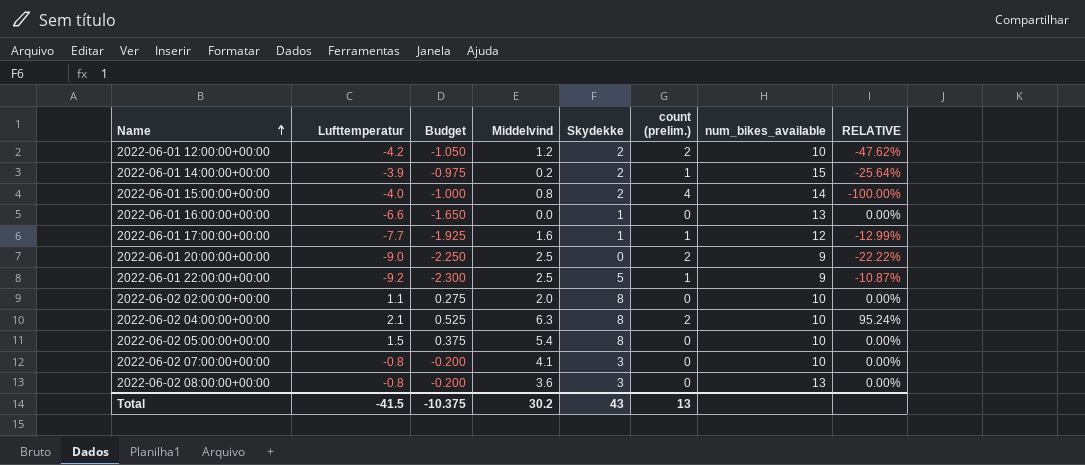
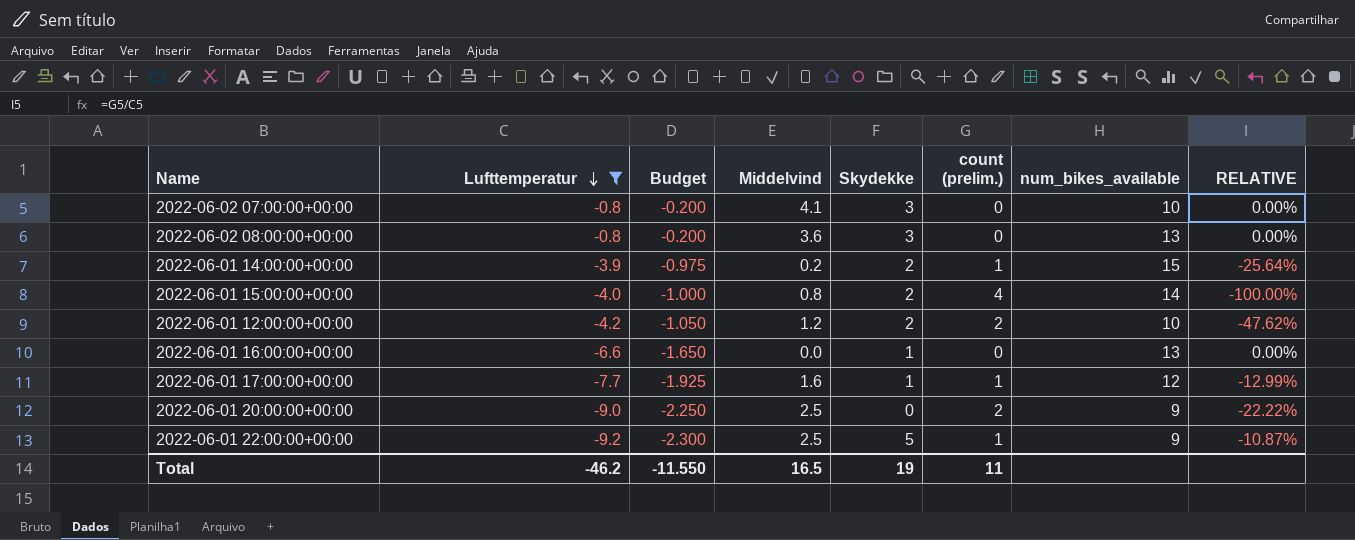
filter: none -> Lufttemperatur <= -0.8
row order: Name ascending -> Lufttemperatur descending
Total | Lufttemperatur: -41.5 -> -46.2
Total | Budget: -10.375 -> -11.550
Total | Middelvind: 30.2 -> 16.5
Total | Skydekke: 43 -> 19
Total | count (prelim.): 13 -> 11

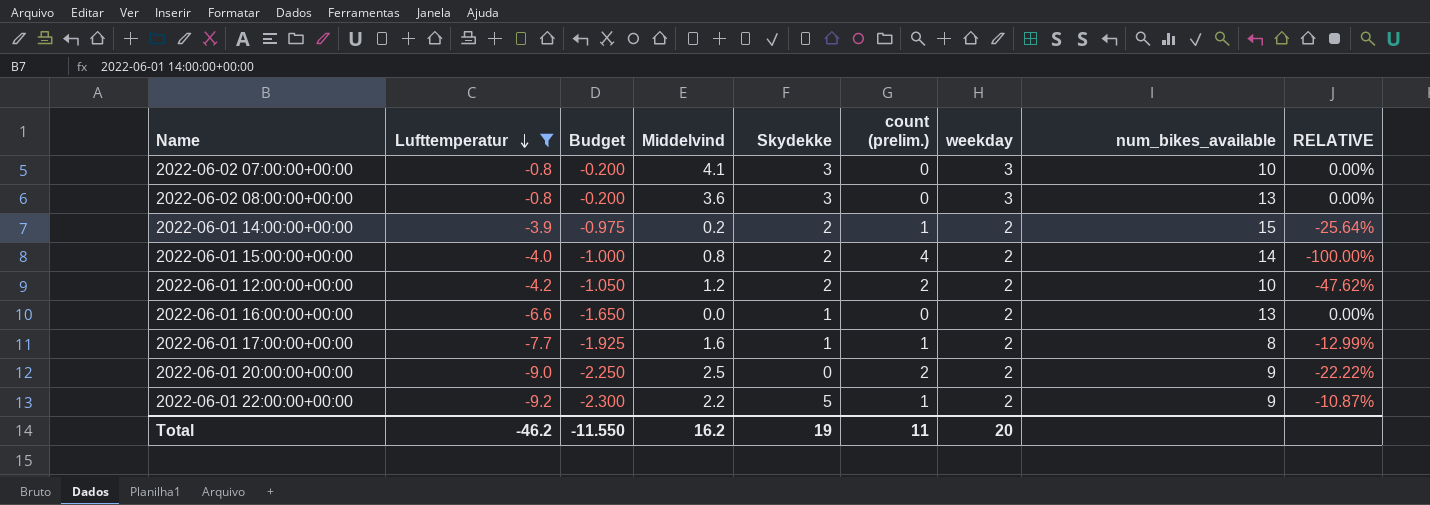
column weekday | position: none -> 7
2022-06-01 17:00:00+00:00 | num_bikes_available: 12 -> 8
2022-06-01 22:00:00+00:00 | Middelvind: 2.5 -> 2.2
Total | Middelvind: 16.5 -> 16.2

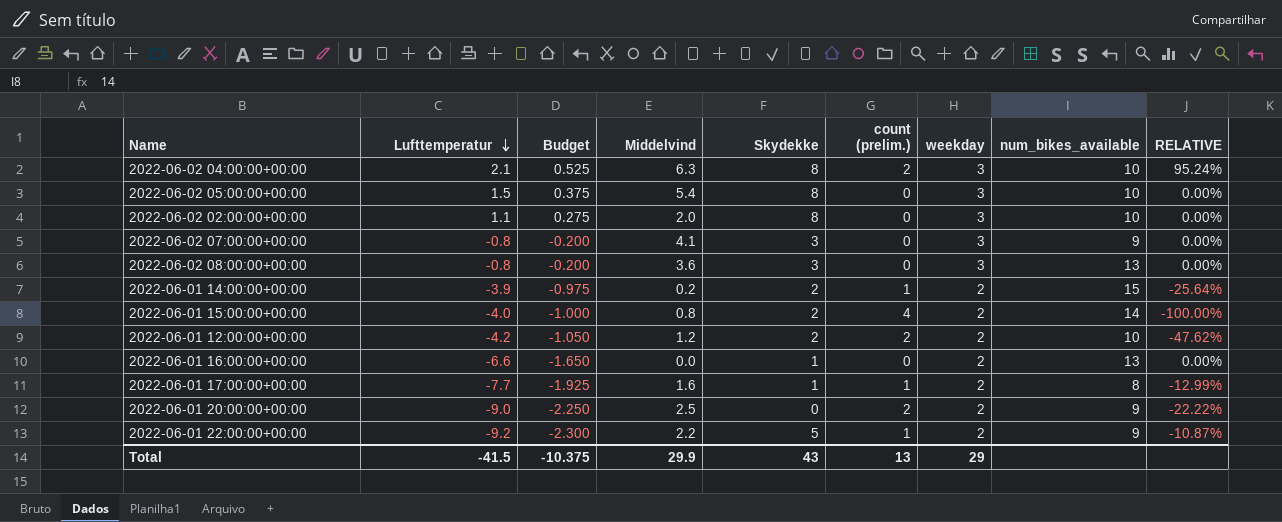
filter: Lufttemperatur <= -0.8 -> none
2022-06-02 07:00:00+00:00 | num_bikes_available: 10 -> 9
Total | Lufttemperatur: -46.2 -> -41.5
Total | Budget: -11.550 -> -10.375
Total | Middelvind: 16.2 -> 29.9
Total | Skydekke: 19 -> 43
Total | count (prelim.): 11 -> 13
Total | weekday: 20 -> 29

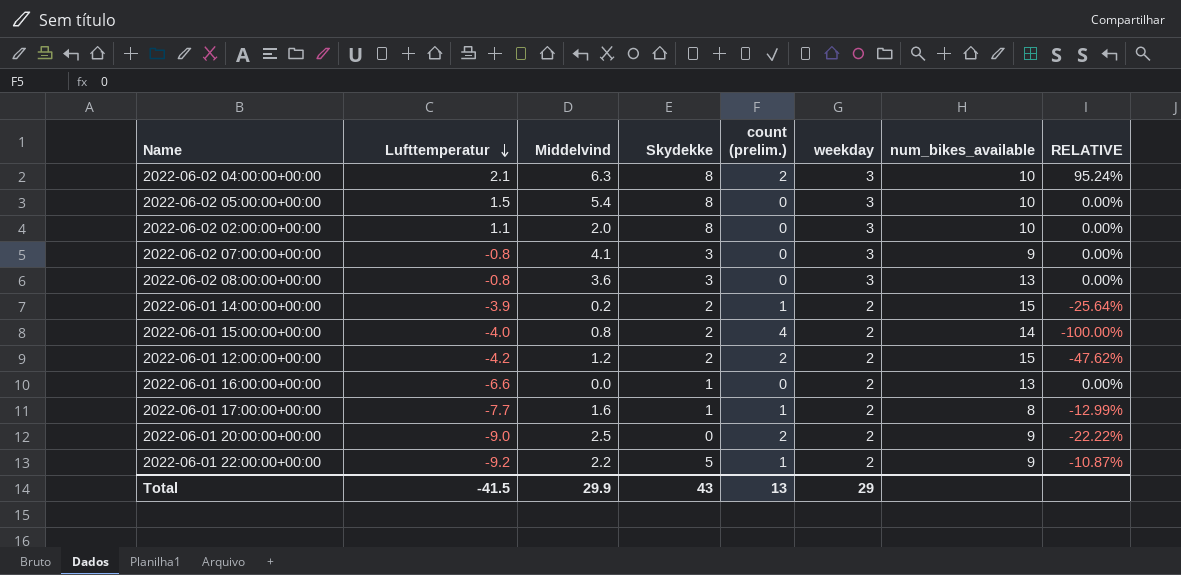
column Budget | formula: [Lufttemperatur] * 0.25 -> none
2022-06-01 12:00:00+00:00 | num_bikes_available: 10 -> 15

